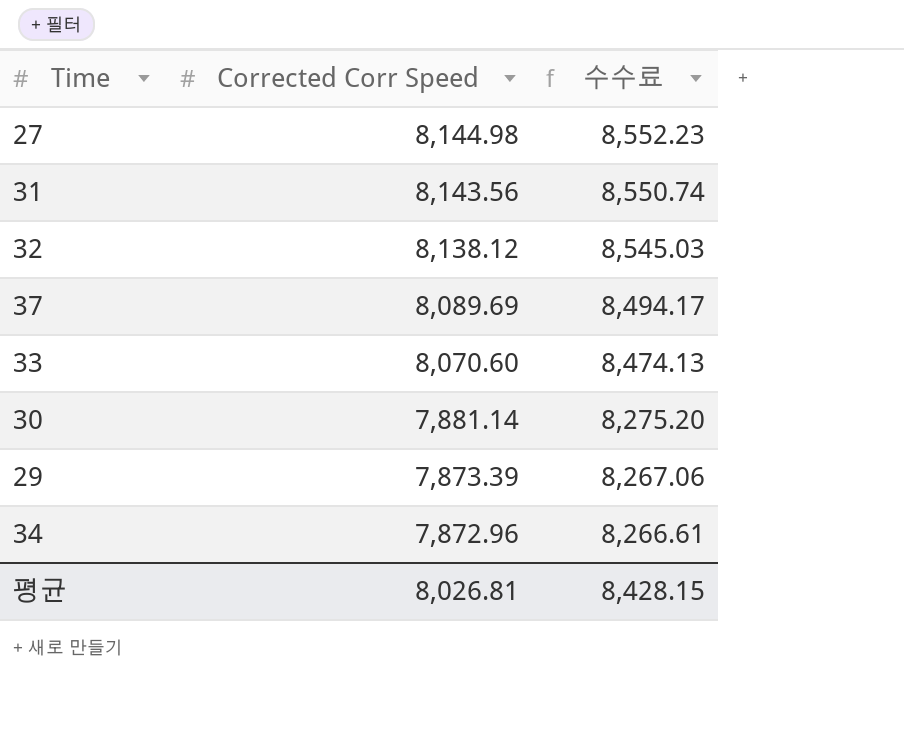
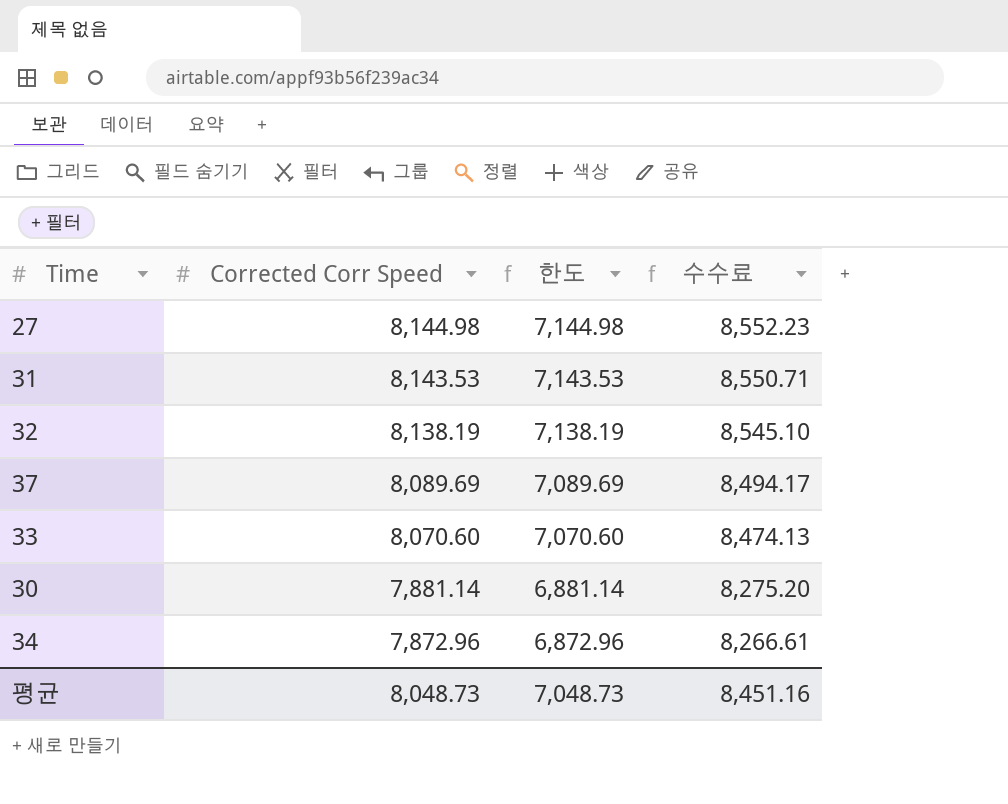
column 한도 | formula: none -> [Corrected Corr Speed] - 1000
row 29: 7,873.39 | 8,267.06 -> none
31 | Corrected Corr Speed: 8,143.56 -> 8,143.53
31 | 수수료: 8,550.74 -> 8,550.71
32 | Corrected Corr Speed: 8,138.12 -> 8,138.19
32 | 수수료: 8,545.03 -> 8,545.10
평균 | Corrected Corr Speed: 8,026.81 -> 8,048.73
평균 | 수수료: 8,428.15 -> 8,451.16

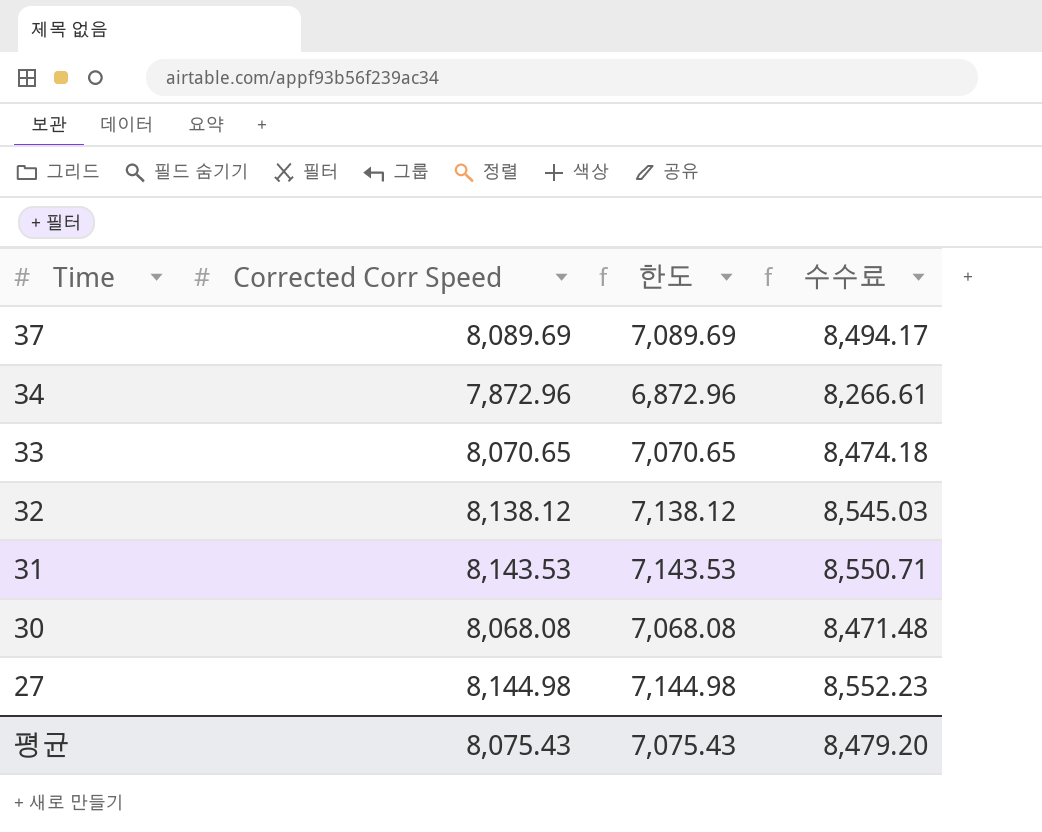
row order: Corrected Corr Speed descending -> Time descending
33 | Corrected Corr Speed: 8,070.60 -> 8,070.65
33 | 한도: 7,070.60 -> 7,070.65
33 | 수수료: 8,474.13 -> 8,474.18
32 | Corrected Corr Speed: 8,138.19 -> 8,138.12
32 | 한도: 7,138.19 -> 7,138.12
32 | 수수료: 8,545.10 -> 8,545.03
30 | Corrected Corr Speed: 7,881.14 -> 8,068.08
30 | 한도: 6,881.14 -> 7,068.08
30 | 수수료: 8,275.20 -> 8,471.48
평균 | Corrected Corr Speed: 8,048.73 -> 8,075.43
평균 | 한도: 7,048.73 -> 7,075.43
평균 | 수수료: 8,451.16 -> 8,479.20

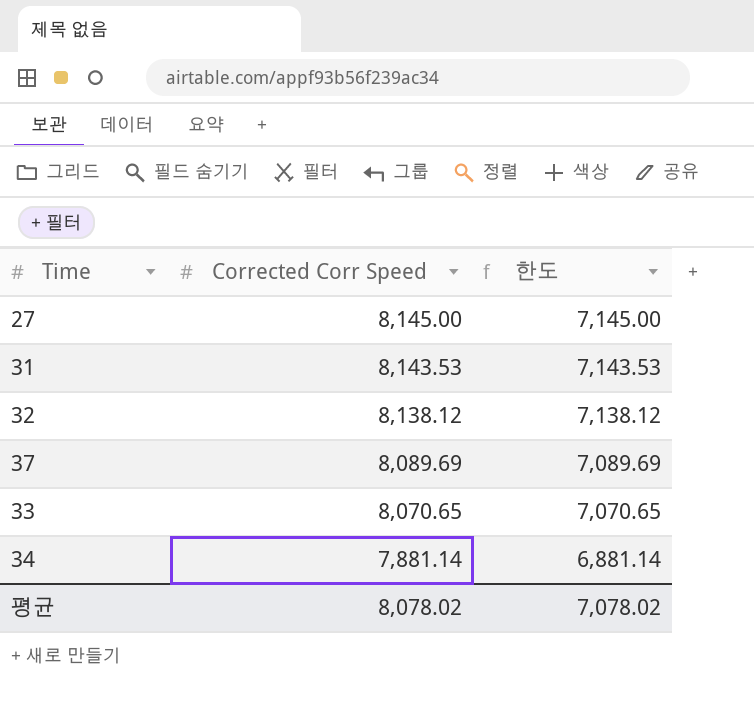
row order: Time descending -> Corrected Corr Speed descending
column 수수료 | formula: [Corrected Corr Speed] * 1.05 -> none
row 30: 8,068.08 | 7,068.08 | 8,471.48 -> none
27 | Corrected Corr Speed: 8,144.98 -> 8,145.00
27 | 한도: 7,144.98 -> 7,145.00
34 | Corrected Corr Speed: 7,872.96 -> 7,881.14
34 | 한도: 6,872.96 -> 6,881.14
평균 | Corrected Corr Speed: 8,075.43 -> 8,078.02
평균 | 한도: 7,075.43 -> 7,078.02

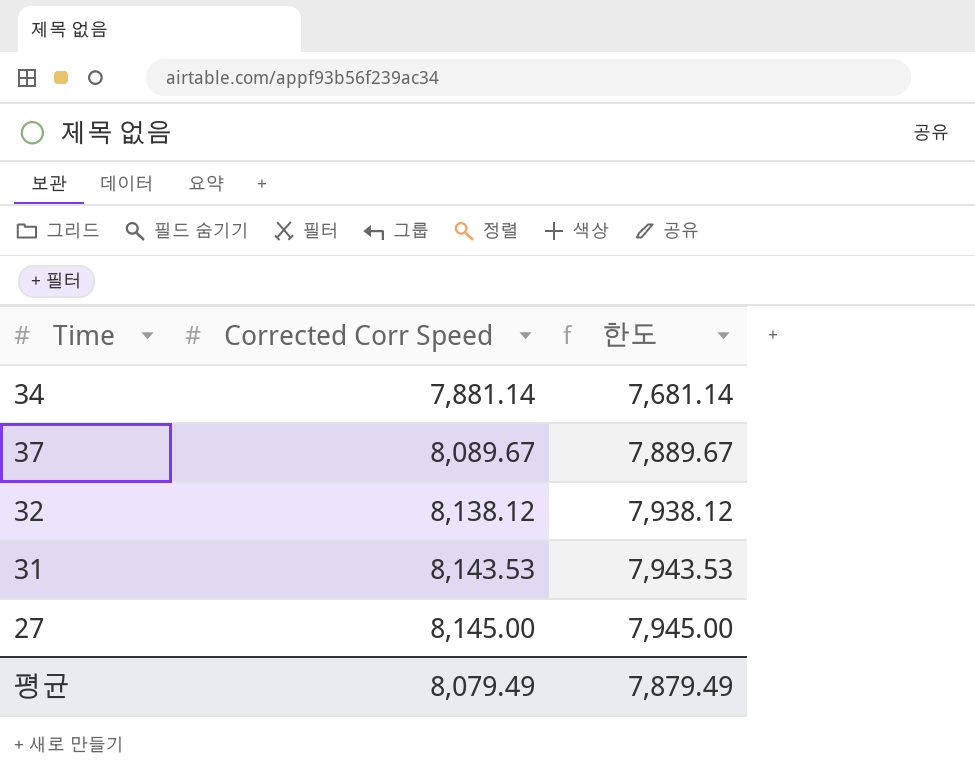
row order: Corrected Corr Speed descending -> Corrected Corr Speed ascending
column 한도 | formula: [Corrected Corr Speed] - 1000 -> [Corrected Corr Speed] - 200
row 33: 8,070.65 | 7,070.65 -> none
37 | Corrected Corr Speed: 8,089.69 -> 8,089.67
평균 | Corrected Corr Speed: 8,078.02 -> 8,079.49
평균 | 한도: 7,078.02 -> 7,879.49

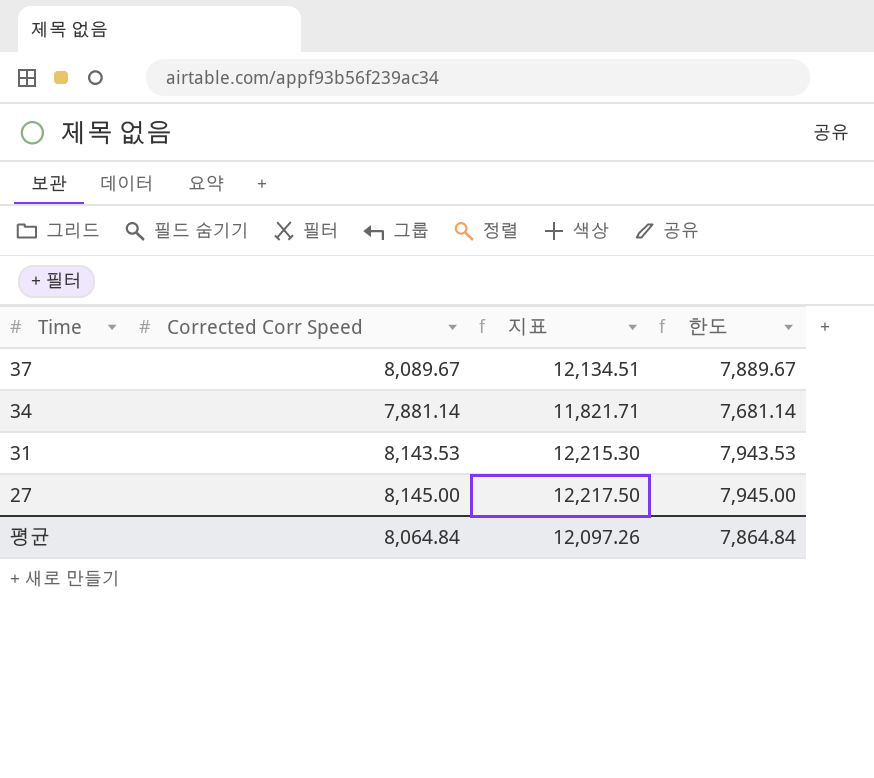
row order: Corrected Corr Speed ascending -> Time descending
column 지표 | formula: none -> [Corrected Corr Speed] * 1.5
row 32: 8,138.12 | 7,938.12 -> none
평균 | Corrected Corr Speed: 8,079.49 -> 8,064.84
평균 | 한도: 7,879.49 -> 7,864.84

